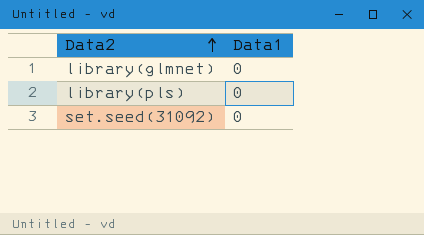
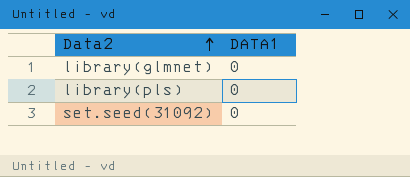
column name: Data1 -> DATA1

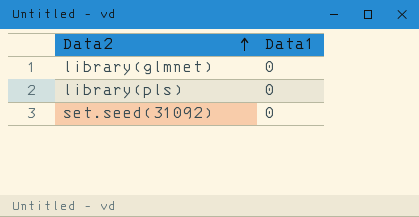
column name: DATA1 -> Data1

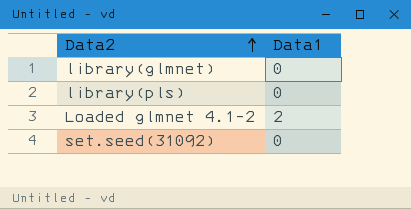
row Loaded glmnet 4.1-2: none -> 2

